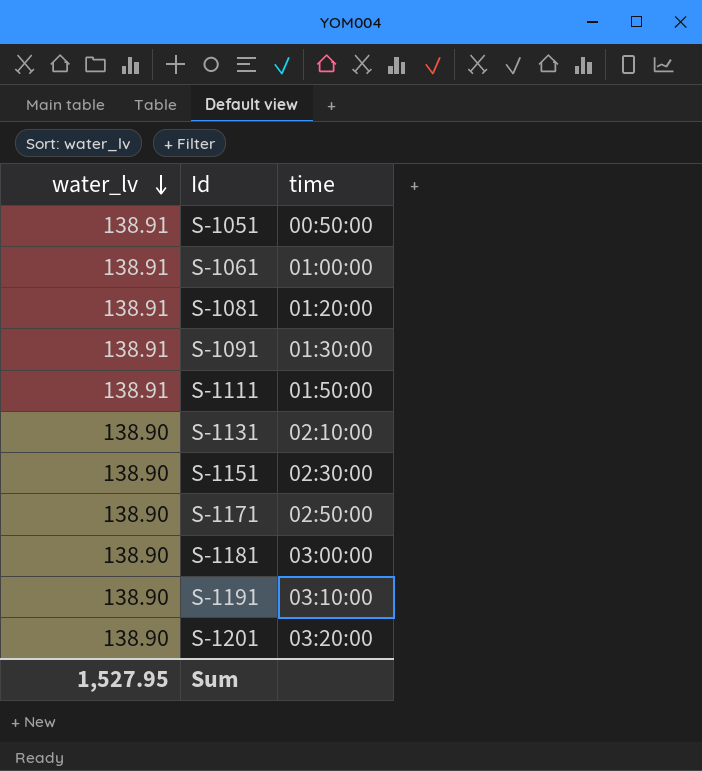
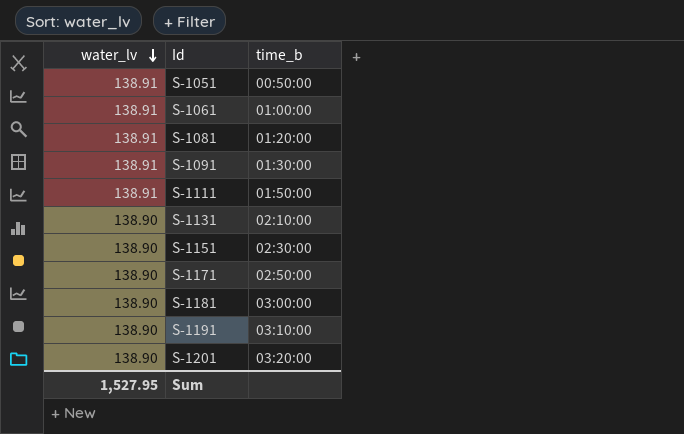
column name: time -> time_b

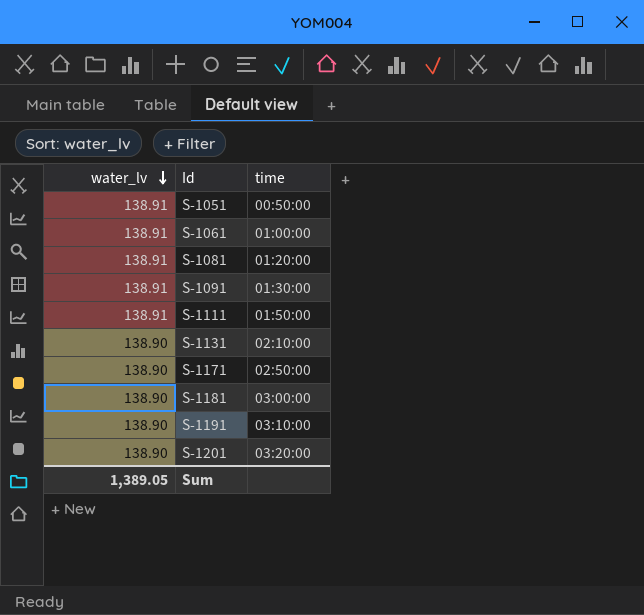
column name: time_b -> time
row S-1151: 138.90 | 02:30:00 -> none
Sum | water_lv: 1,527.95 -> 1,389.05

